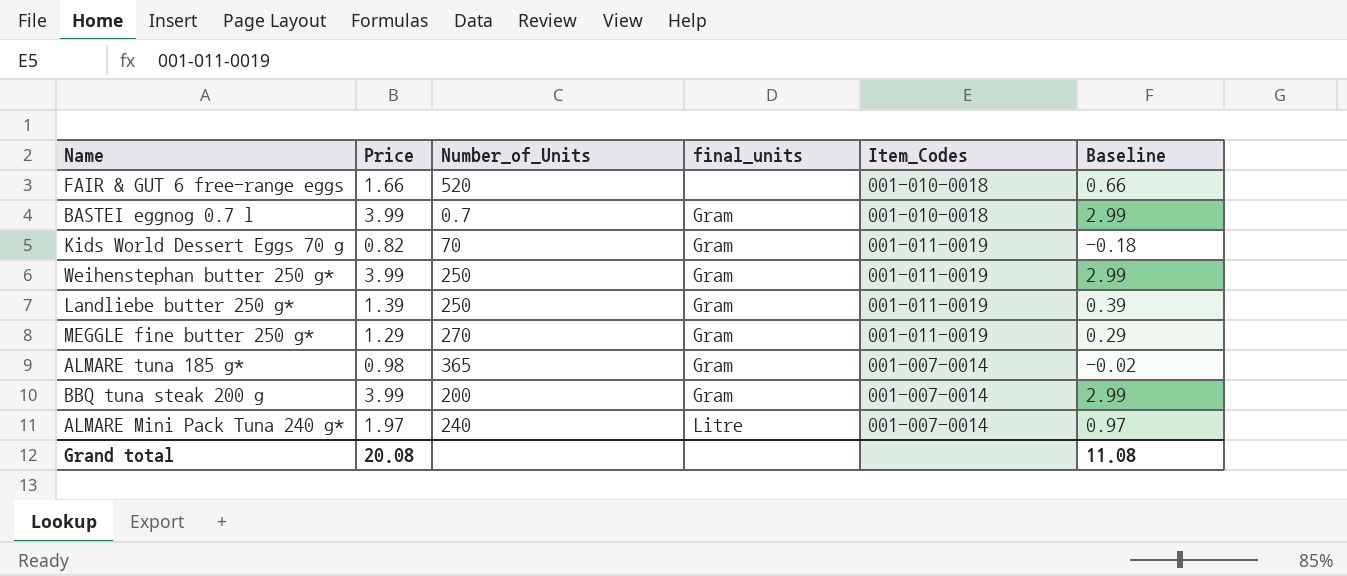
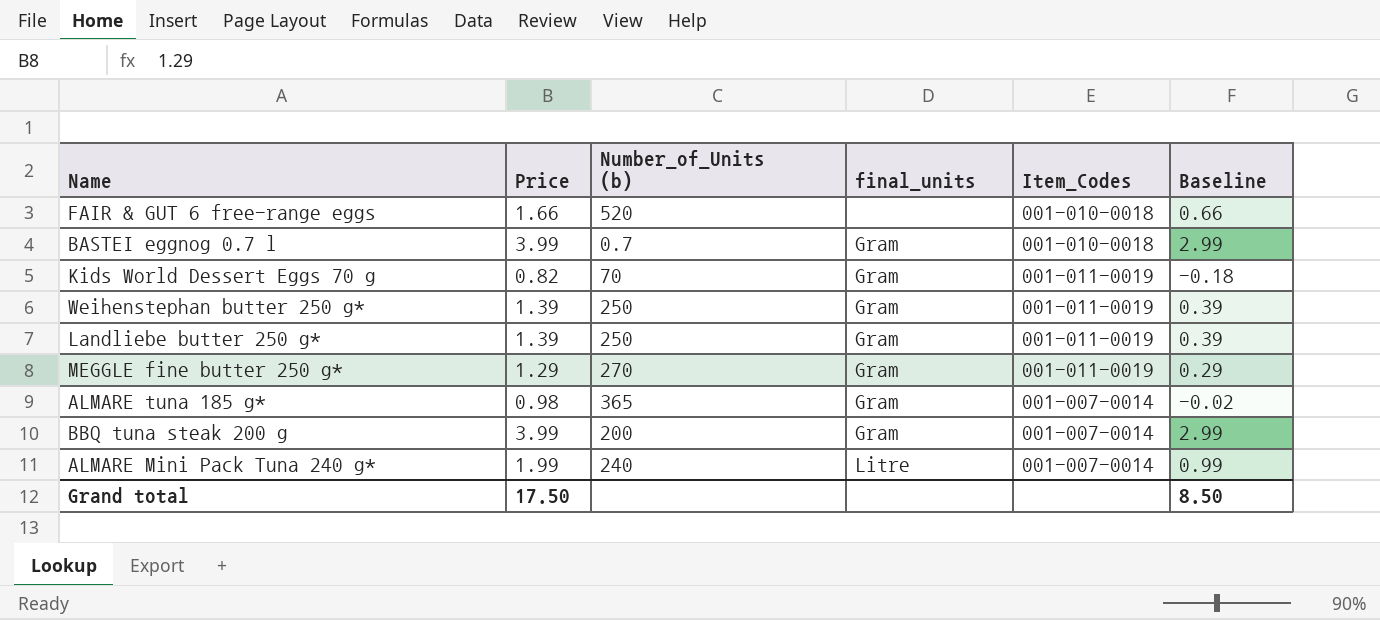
column name: Number_of_Units -> Number_of_Units (b)
Weihenstephan butter 250 g* | Price: 3.99 -> 1.39
Weihenstephan butter 250 g* | Baseline: 2.99 -> 0.39
ALMARE Mini Pack Tuna 240 g* | Price: 1.97 -> 1.99
ALMARE Mini Pack Tuna 240 g* | Baseline: 0.97 -> 0.99
Grand total | Price: 20.08 -> 17.50
Grand total | Baseline: 11.08 -> 8.50

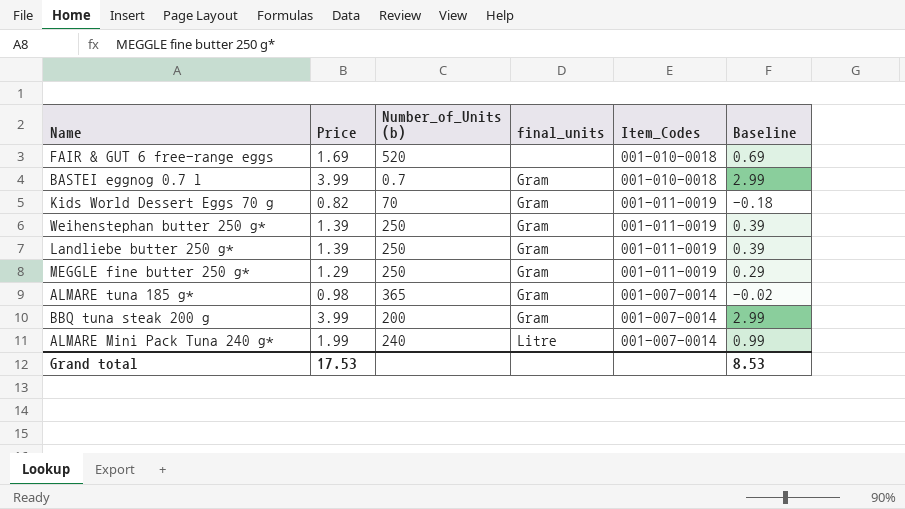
FAIR & GUT 6 free-range eggs | Price: 1.66 -> 1.69
FAIR & GUT 6 free-range eggs | Baseline: 0.66 -> 0.69
MEGGLE fine butter 250 g* | Number_of_Units (b): 270 -> 250
Grand total | Price: 17.50 -> 17.53
Grand total | Baseline: 8.50 -> 8.53

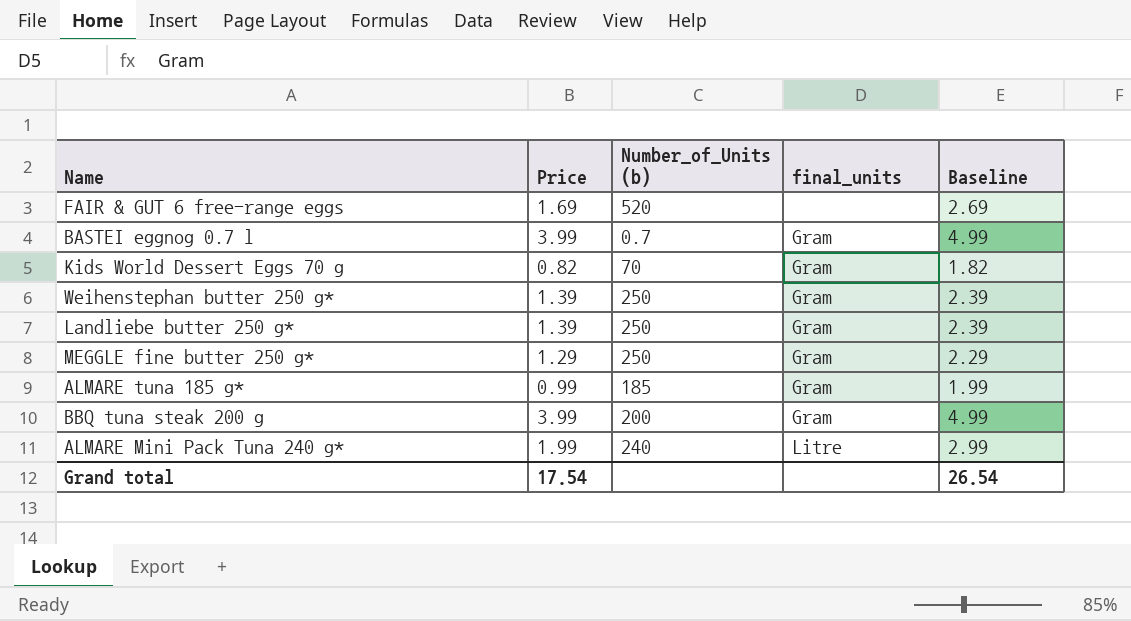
column Item_Codes | position: 5 -> none
column Baseline | formula: [Price] - 1 -> [Price] + 1
ALMARE tuna 185 g* | Price: 0.98 -> 0.99
ALMARE tuna 185 g* | Number_of_Units (b): 365 -> 185
Grand total | Price: 17.53 -> 17.54
Grand total | Baseline: 8.53 -> 26.54

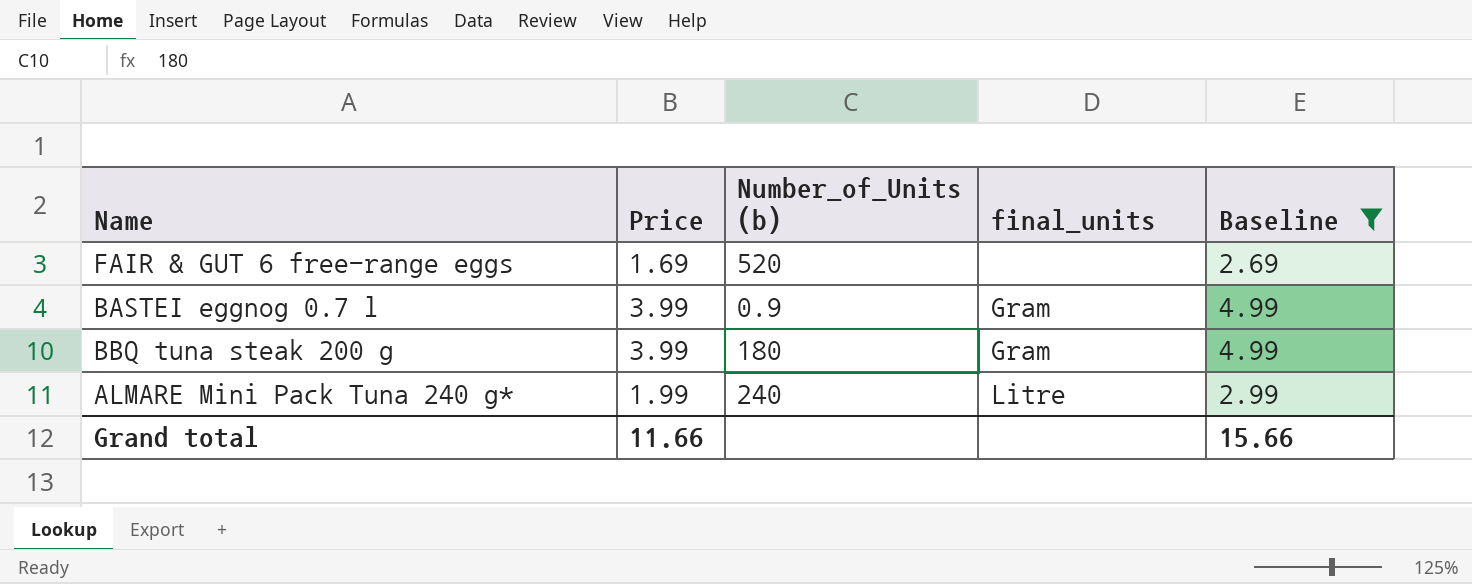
filter: none -> Baseline >= 2.69
BASTEI eggnog 0.7 l | Number_of_Units (b): 0.7 -> 0.9
BBQ tuna steak 200 g | Number_of_Units (b): 200 -> 180
Grand total | Price: 17.54 -> 11.66
Grand total | Baseline: 26.54 -> 15.66

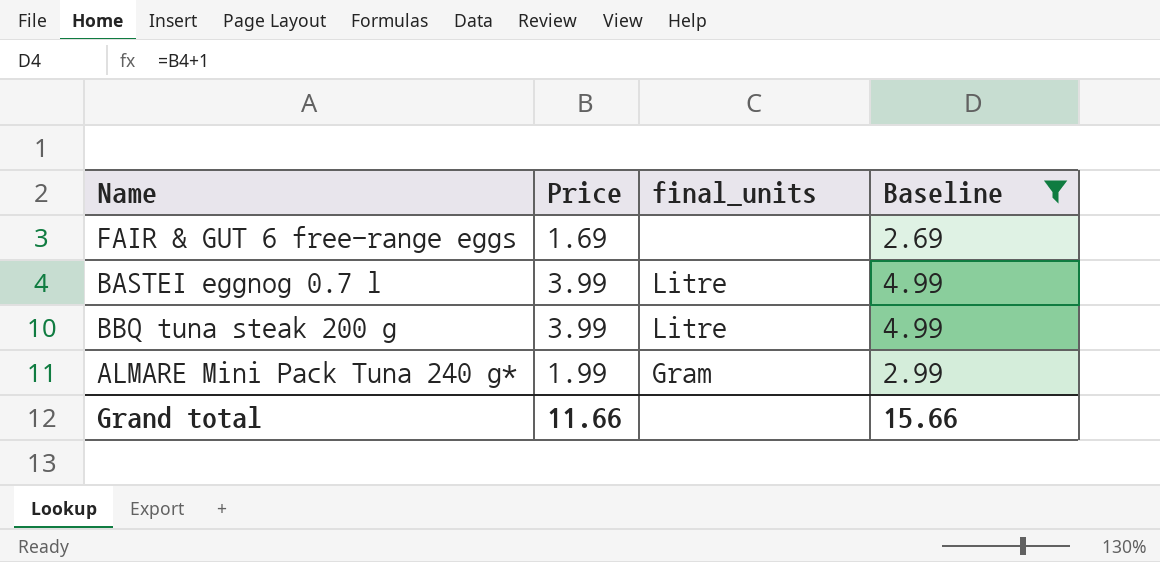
column Number_of_Units (b) | position: 3 -> none
BASTEI eggnog 0.7 l | final_units: Gram -> Litre
BBQ tuna steak 200 g | final_units: Gram -> Litre
ALMARE Mini Pack Tuna 240 g* | final_units: Litre -> Gram

